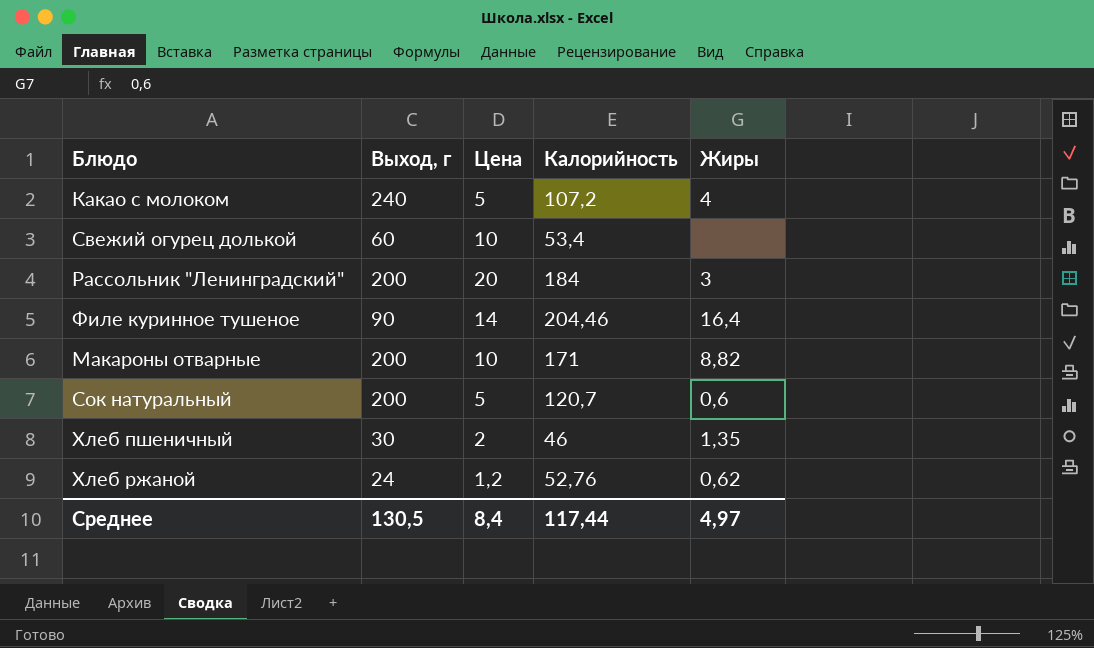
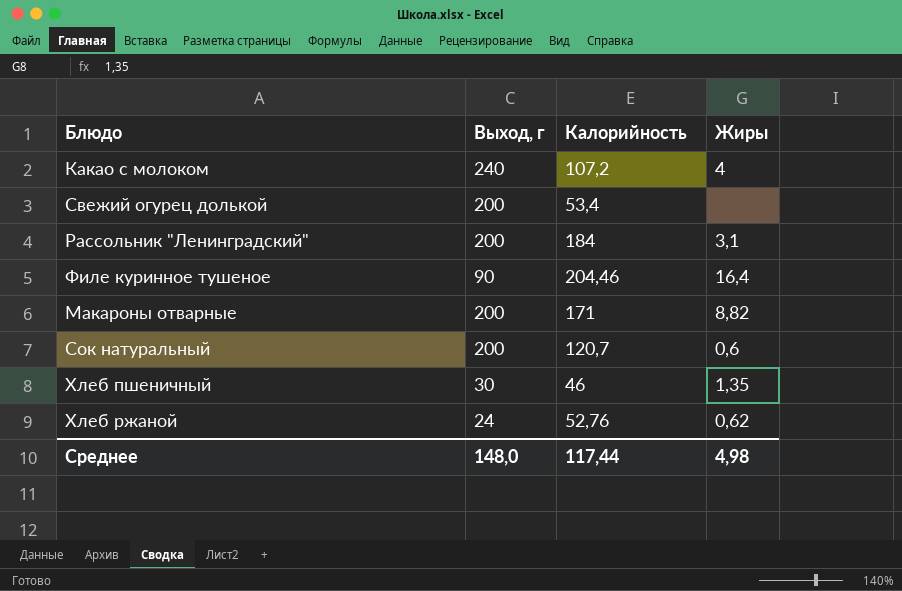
column Цена | position: 3 -> none
Свежий огурец долькой | Выход, г: 60 -> 200
Рассольник "Ленинградский" | Жиры: 3 -> 3,1
Среднее | Выход, г: 130,5 -> 148,0
Среднее | Жиры: 4,97 -> 4,98

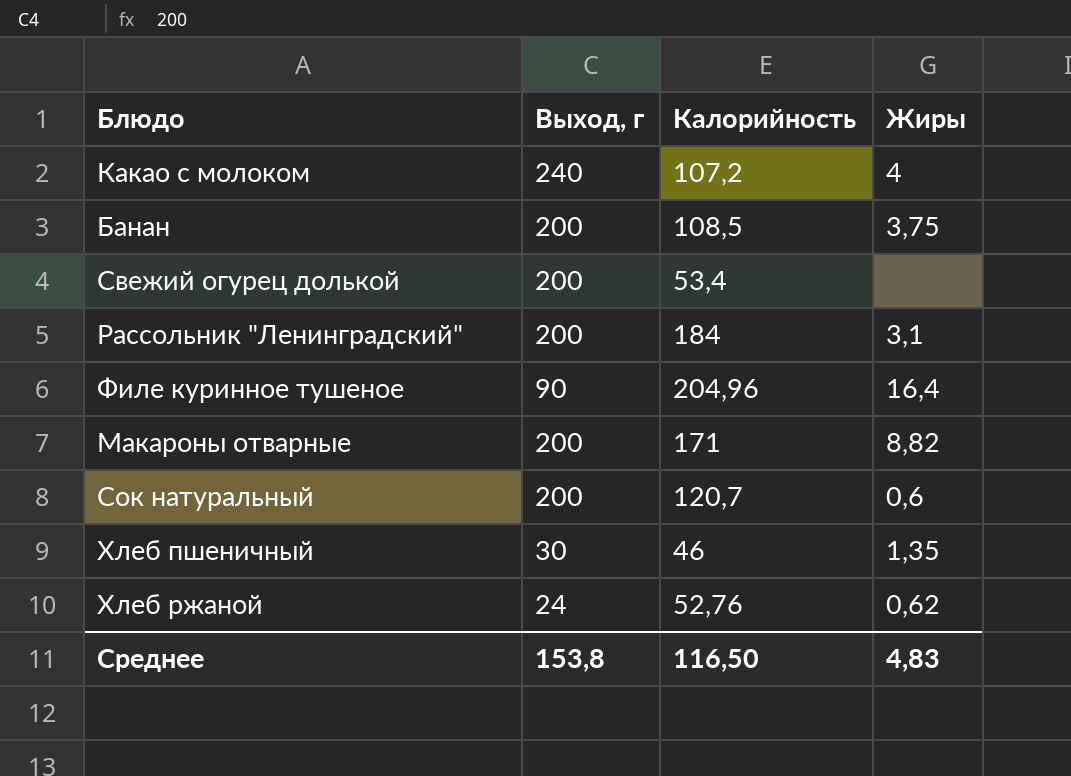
row Банан: none -> 200 | 108,5 | 3,75
Филе куринное тушеное | Калорийность: 204,46 -> 204,96
Среднее | Выход, г: 148,0 -> 153,8
Среднее | Калорийность: 117,44 -> 116,50
Среднее | Жиры: 4,98 -> 4,83

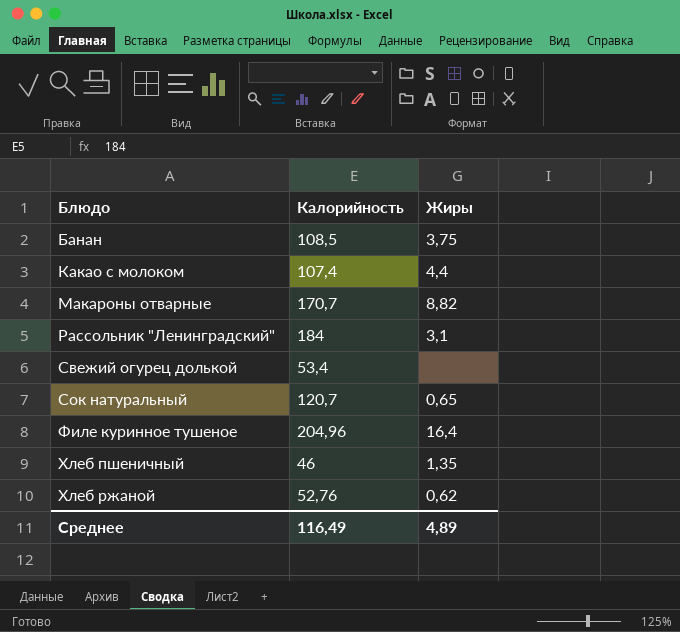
row order: none -> Блюдо ascending
column Выход, г | position: 2 -> none
Какао с молоком | Калорийность: 107,2 -> 107,4
Какао с молоком | Жиры: 4 -> 4,4
Макароны отварные | Калорийность: 171 -> 170,7
Сок натуральный | Жиры: 0,6 -> 0,65
Среднее | Калорийность: 116,50 -> 116,49
Среднее | Жиры: 4,83 -> 4,89

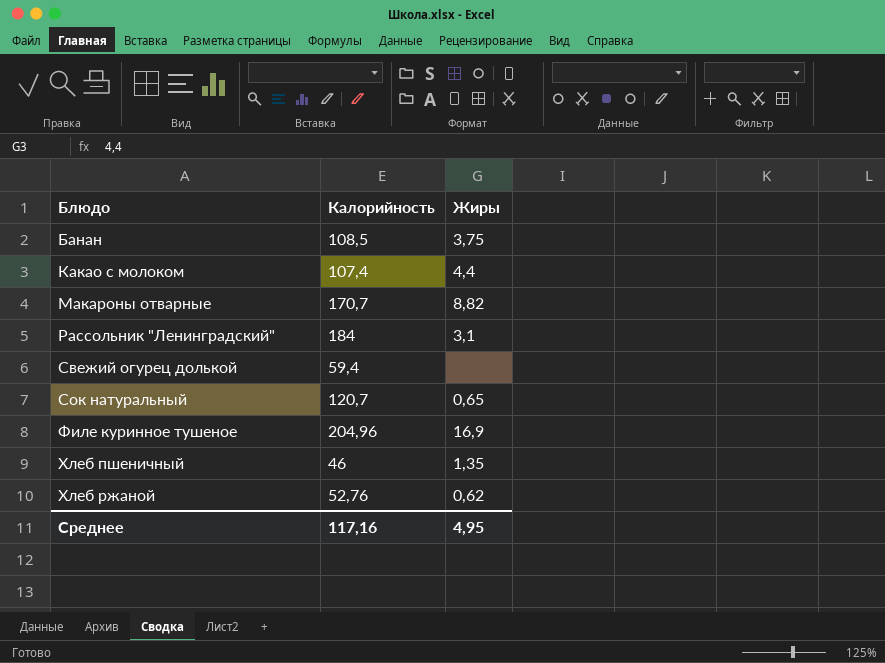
Свежий огурец долькой | Калорийность: 53,4 -> 59,4
Филе куринное тушеное | Жиры: 16,4 -> 16,9
Среднее | Калорийность: 116,49 -> 117,16
Среднее | Жиры: 4,89 -> 4,95

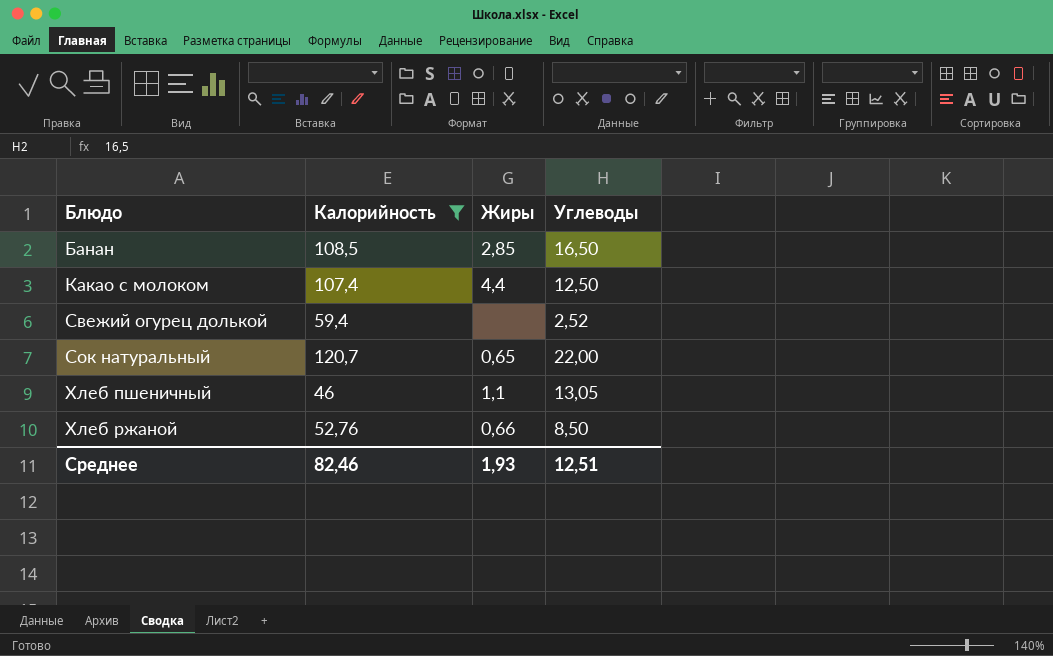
filter: none -> Калорийность <= 120,7
column Углеводы | position: none -> 4
Банан | Жиры: 3,75 -> 2,85
Хлеб пшеничный | Жиры: 1,35 -> 1,1
Хлеб ржаной | Жиры: 0,62 -> 0,66
Среднее | Калорийность: 117,16 -> 82,46
Среднее | Жиры: 4,95 -> 1,93

